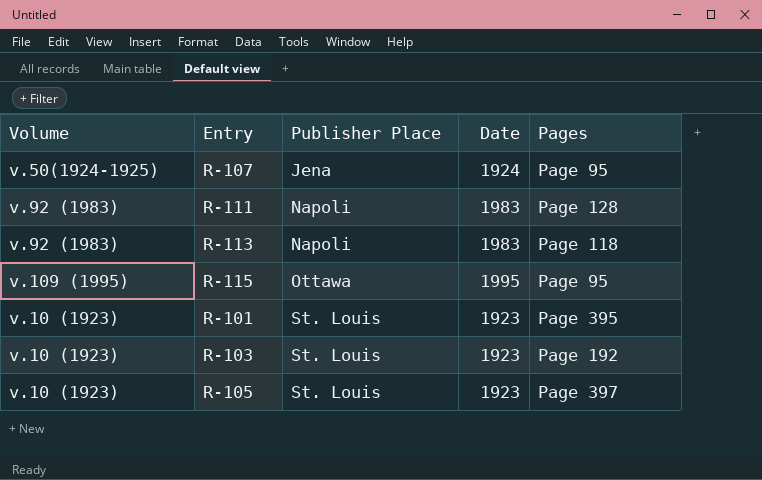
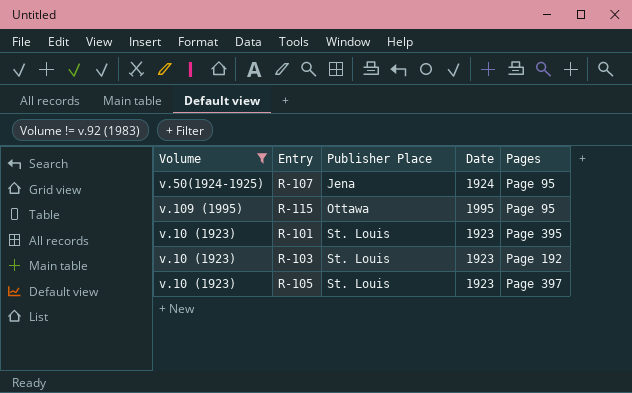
filter: none -> Volume != v.92 (1983)

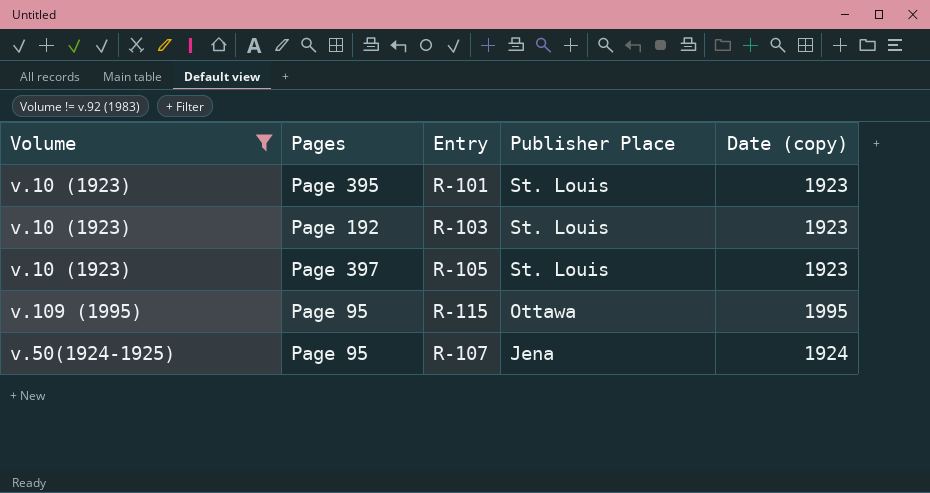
row order: Publisher Place ascending -> Publisher Place descending
column Pages | position: 5 -> 2
column name: Date -> Date (copy)

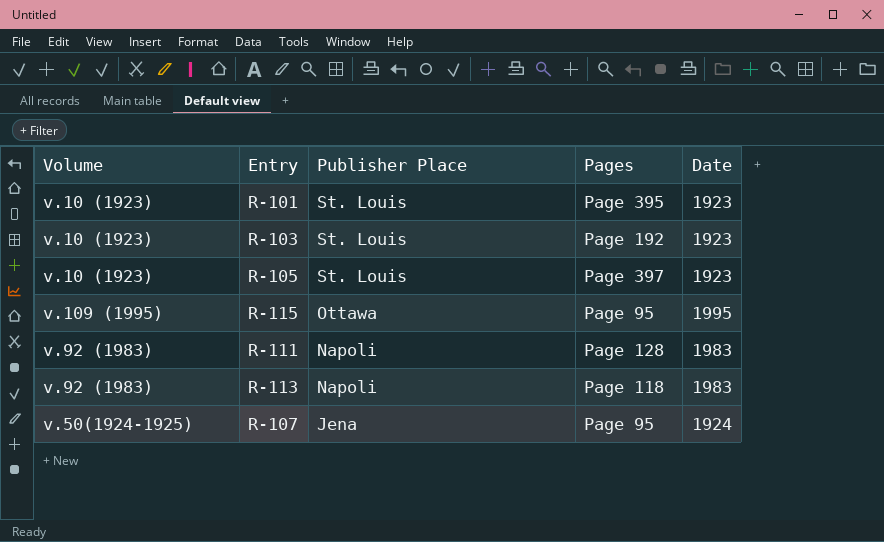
filter: Volume != v.92 (1983) -> none
column Pages | position: 2 -> 4
column name: Date (copy) -> Date

